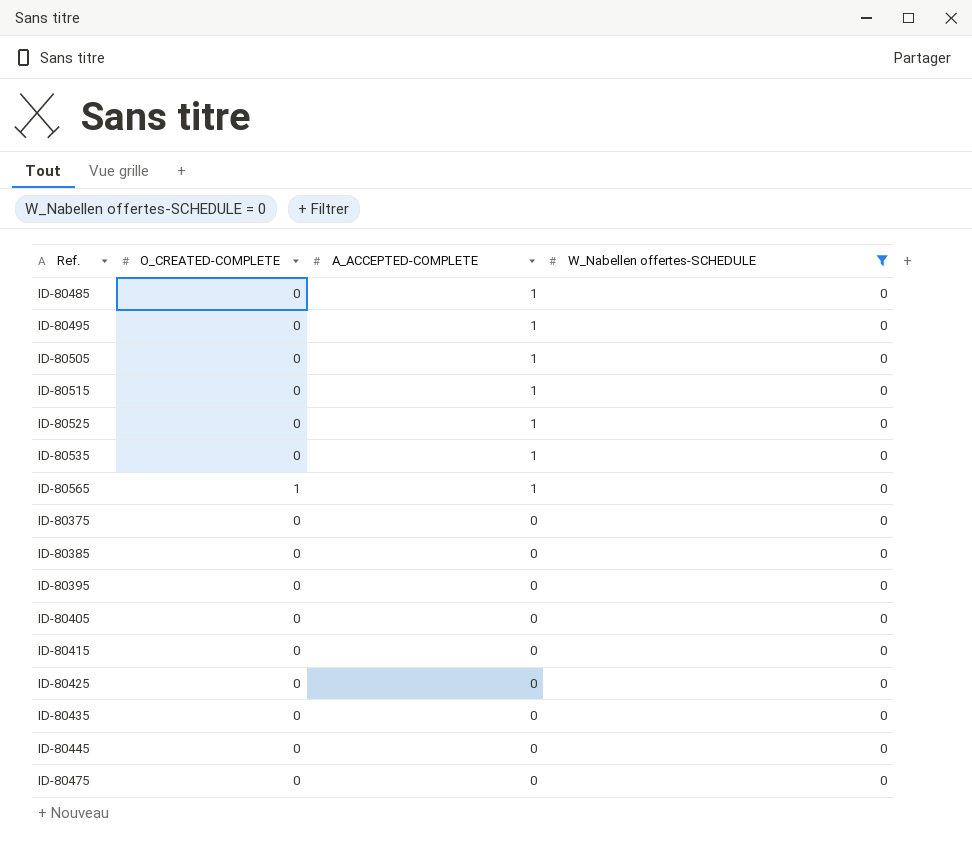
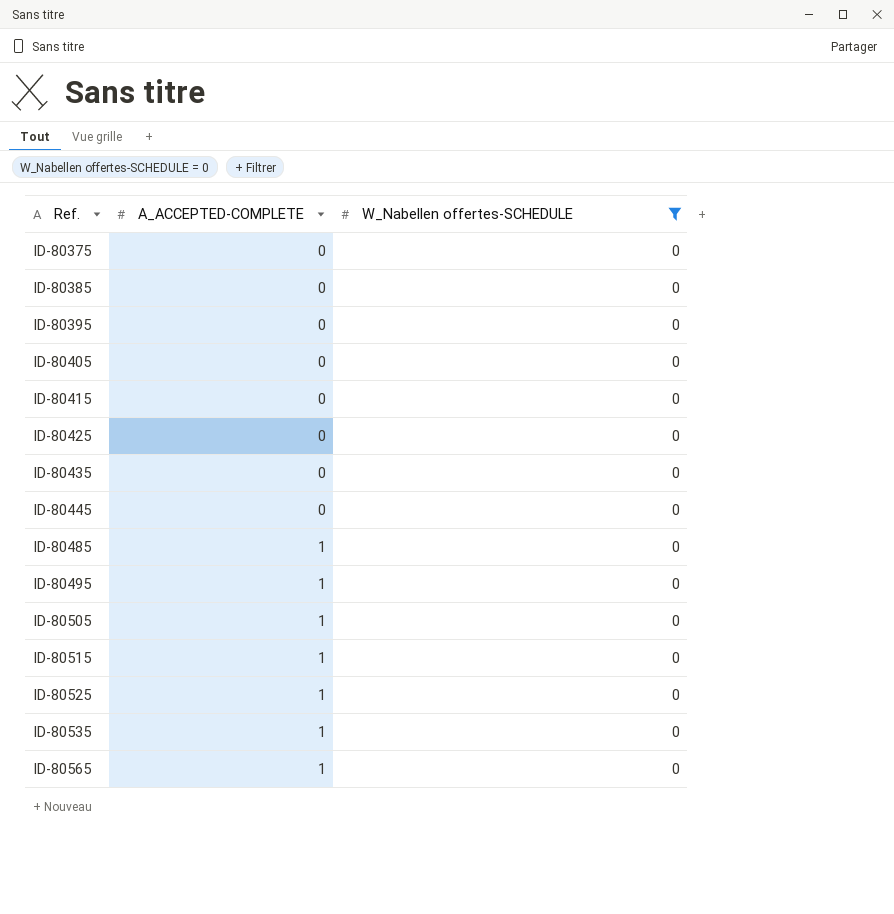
row order: A_ACCEPTED-COMPLETE descending -> Ref. ascending
column O_CREATED-COMPLETE | position: 2 -> none
row ID-80475: 0 | 0 | 0 -> none

